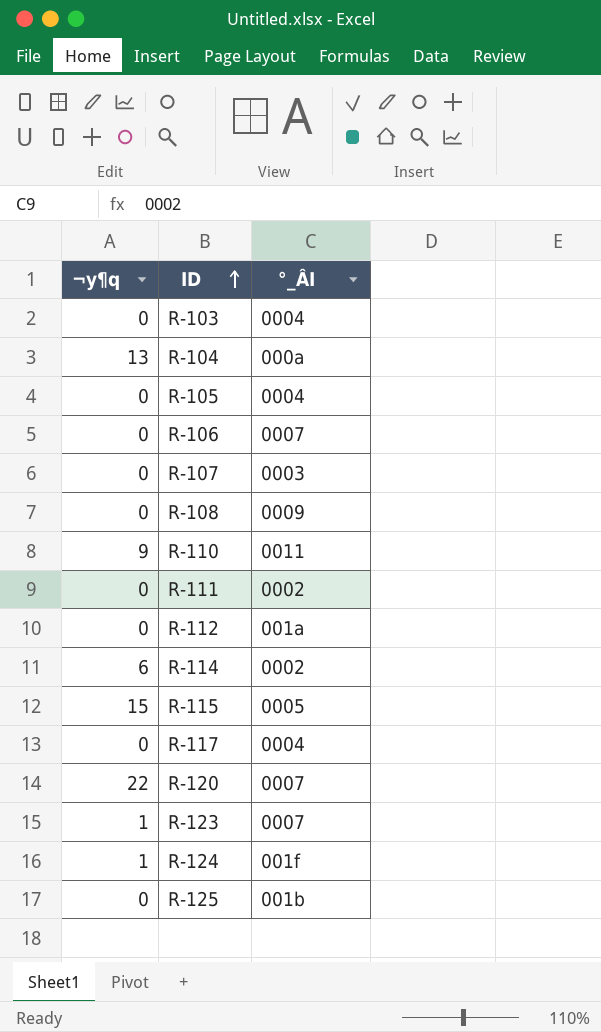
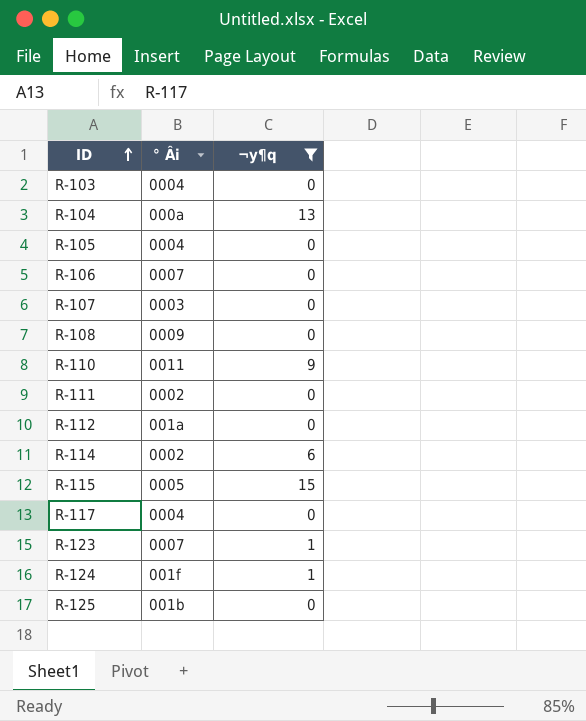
filter: none -> ¬y¶q != 22
column name: °_ÂI -> ° Âi
column ¬y¶q | position: 1 -> 3

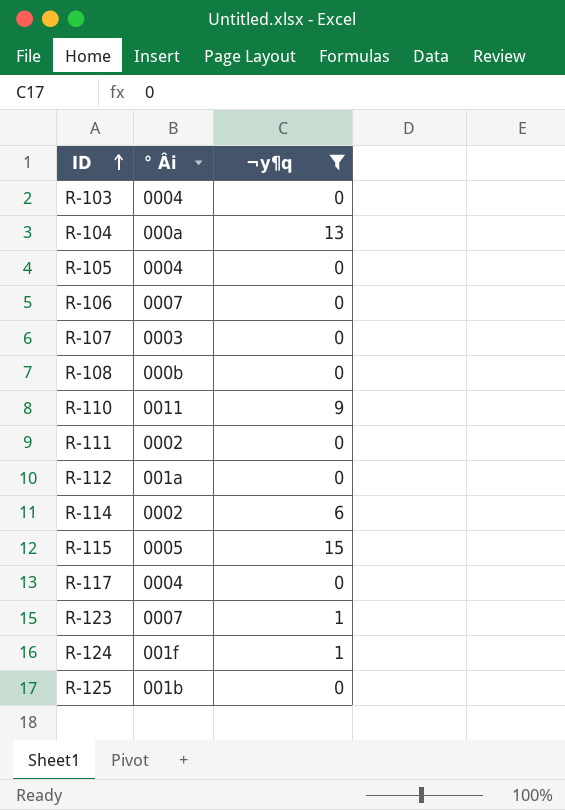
R-108 | ° Âi: 0009 -> 000b

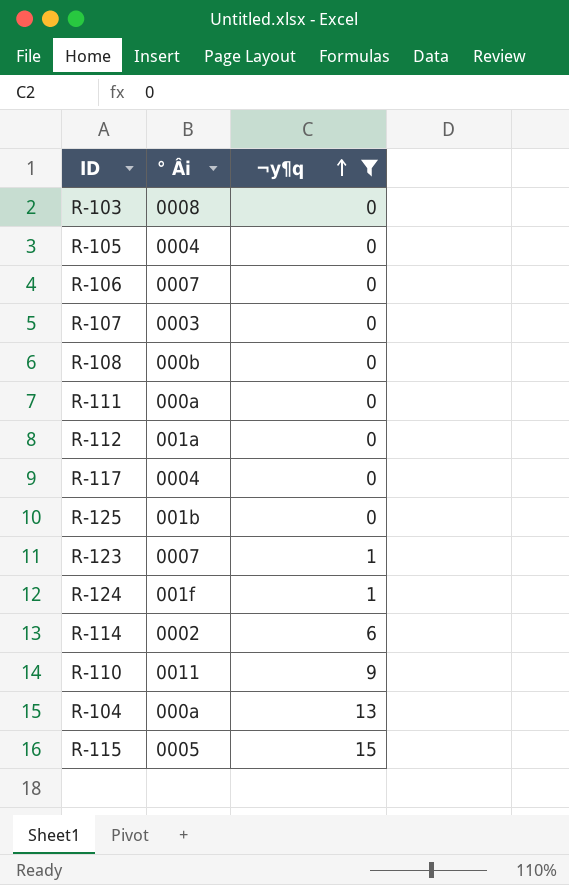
row order: ID ascending -> ¬y¶q ascending
R-103 | ° Âi: 0004 -> 0008
R-111 | ° Âi: 0002 -> 000a

